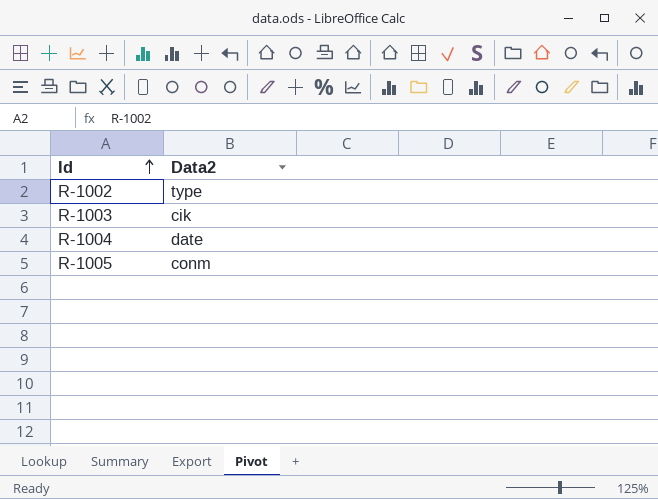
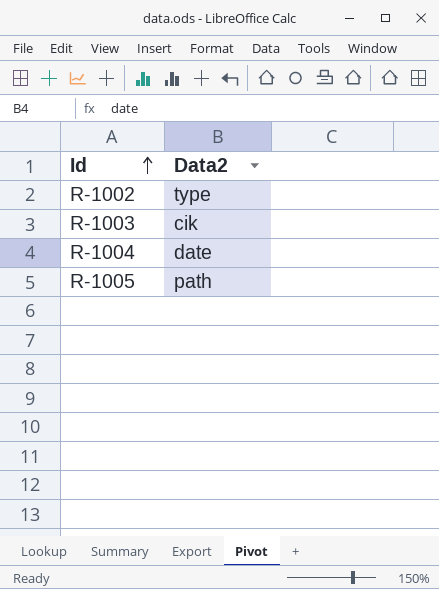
R-1005 | Data2: conm -> path

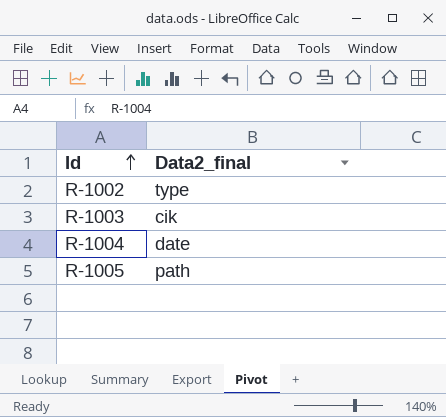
column name: Data2 -> Data2_final

